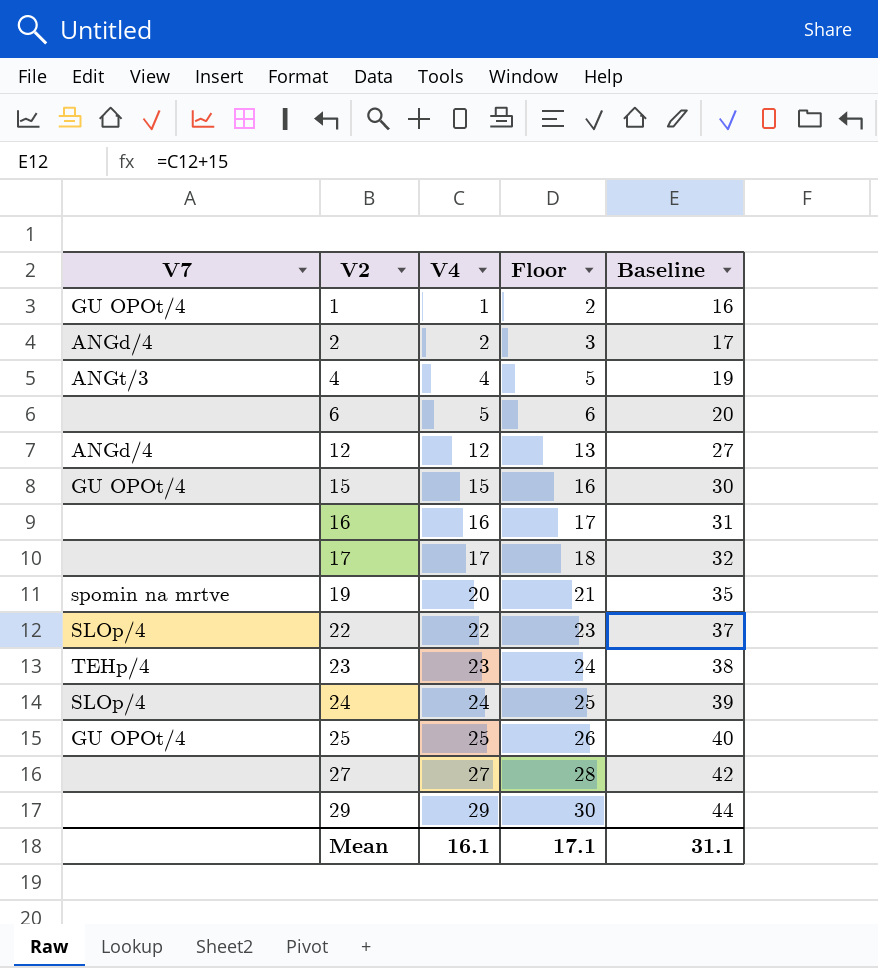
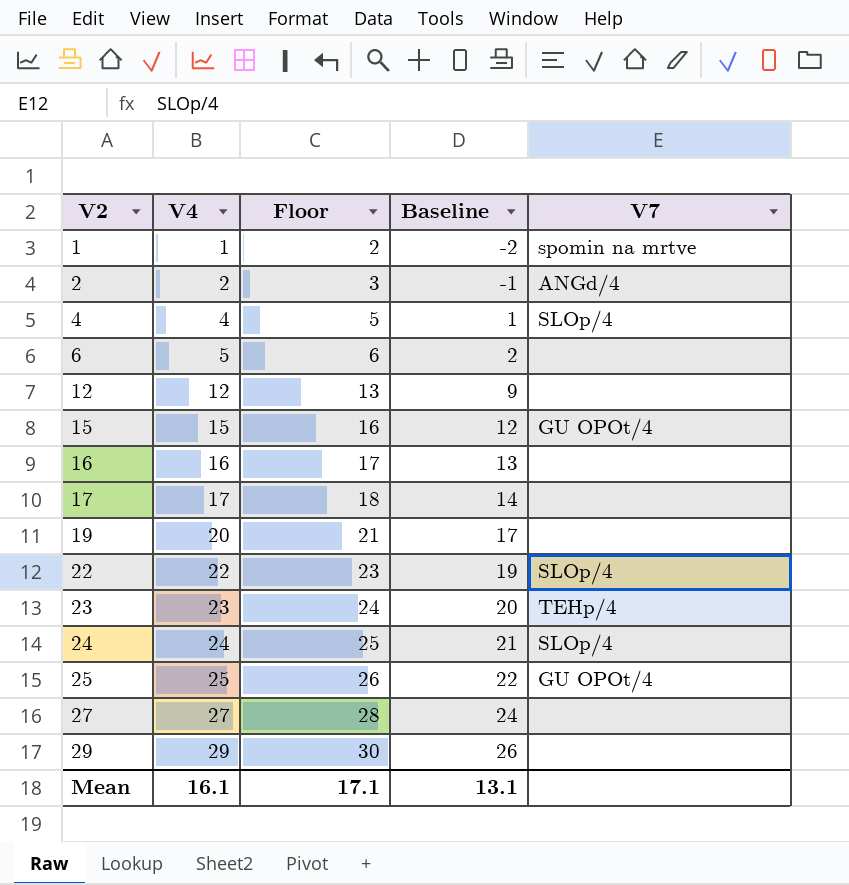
column Baseline | formula: [V4] + 15 -> [V4] - 3
column V7 | position: 1 -> 5
1 | V7: GU OPOt/4 -> spomin na mrtve
4 | V7: ANGt/3 -> SLOp/4
12 | V7: ANGd/4 -> none
19 | V7: spomin na mrtve -> none
Mean | Baseline: 31.1 -> 13.1

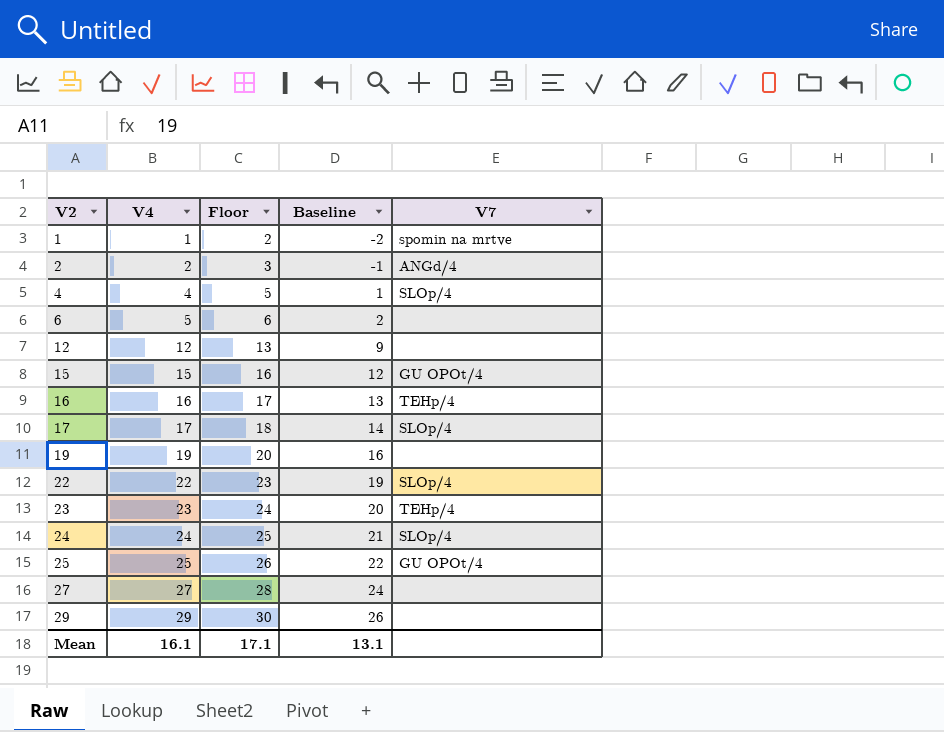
16 | V7: none -> TEHp/4
17 | V7: none -> SLOp/4
19 | V4: 20 -> 19
19 | Floor: 21 -> 20
19 | Baseline: 17 -> 16

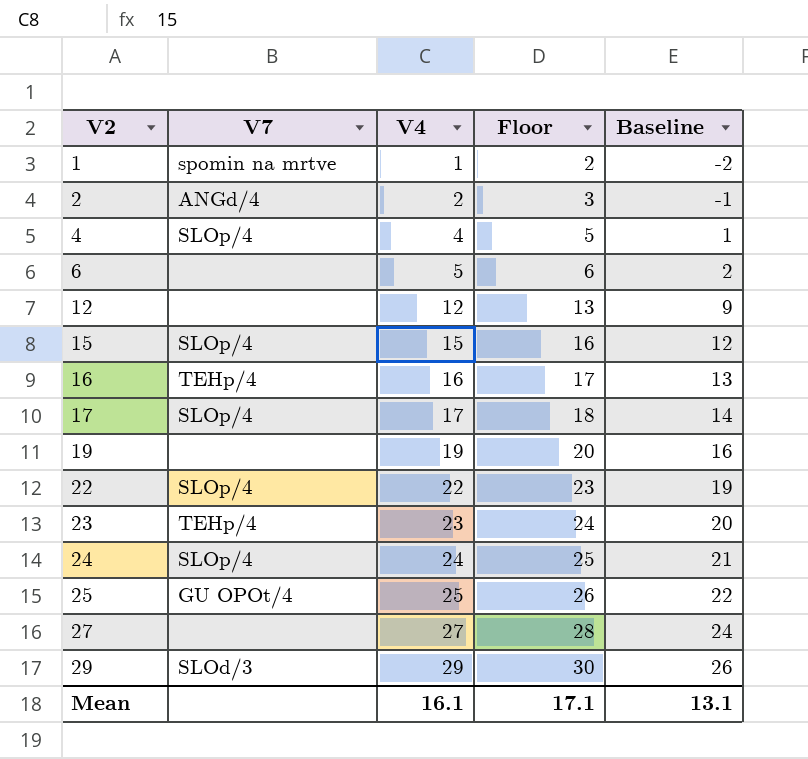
column V7 | position: 5 -> 2
15 | V7: GU OPOt/4 -> SLOp/4
29 | V7: none -> SLOd/3

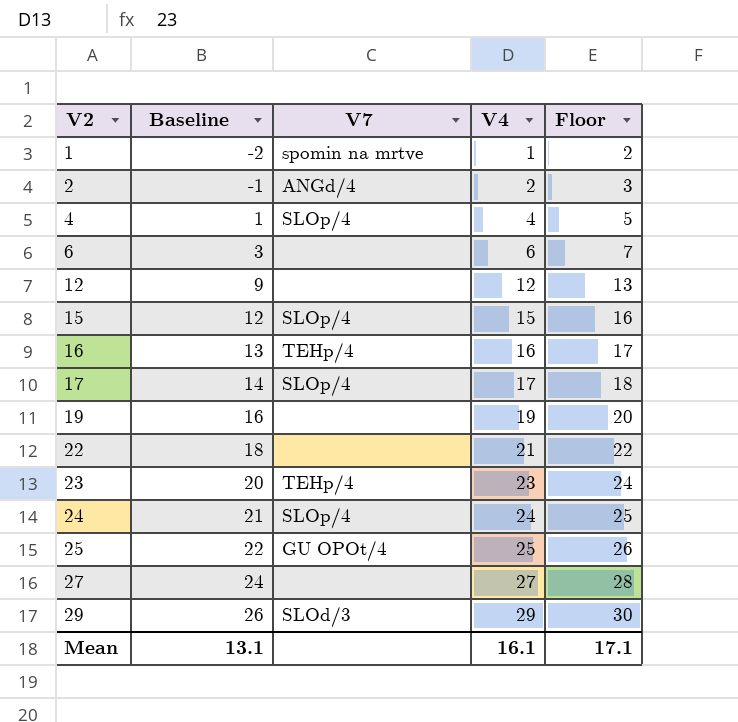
column Baseline | position: 5 -> 2
6 | Baseline: 2 -> 3
6 | V4: 5 -> 6
6 | Floor: 6 -> 7
22 | Baseline: 19 -> 18
22 | V7: SLOp/4 -> none
22 | V4: 22 -> 21
22 | Floor: 23 -> 22

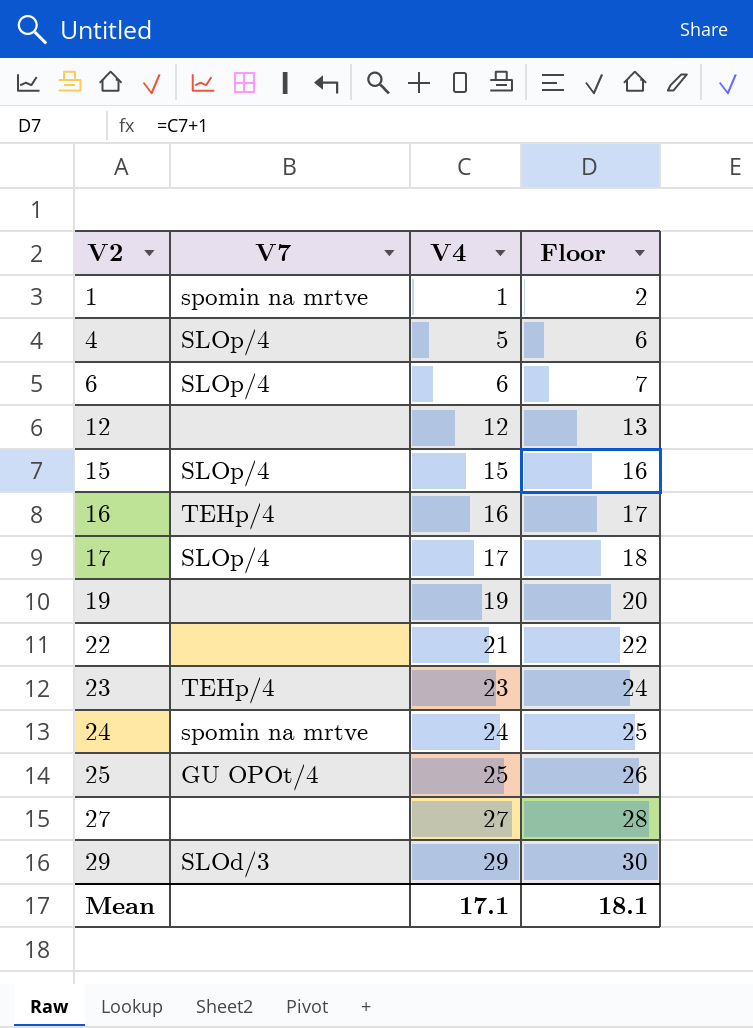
column Baseline | formula: [V4] - 3 -> none
row 2: -1 | ANGd/4 | 2 | 3 -> none
4 | V4: 4 -> 5
4 | Floor: 5 -> 6
6 | V7: none -> SLOp/4
24 | V7: SLOp/4 -> spomin na mrtve
Mean | V4: 16.1 -> 17.1
Mean | Floor: 17.1 -> 18.1

